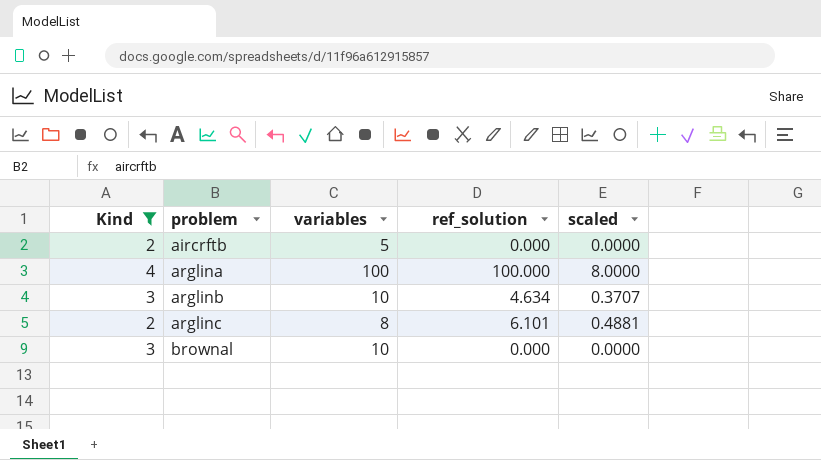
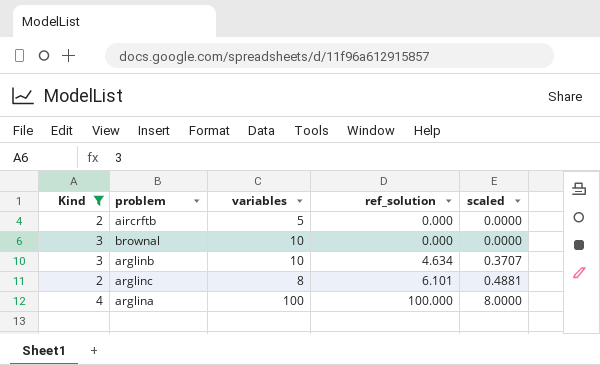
row order: problem ascending -> ref_solution ascending

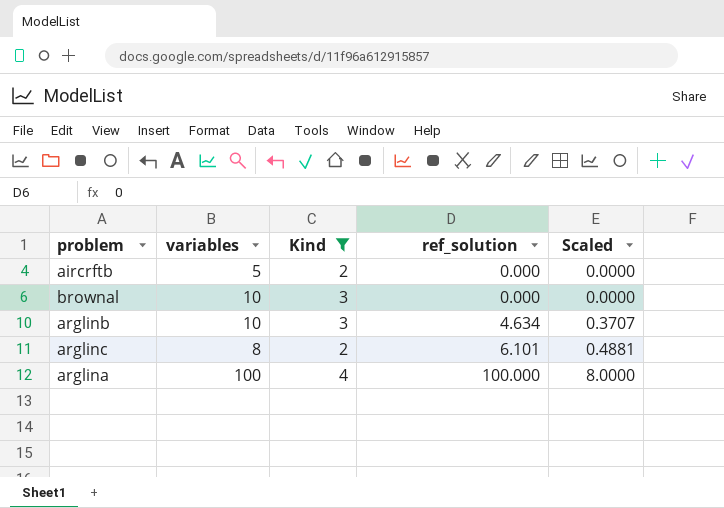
column Kind | position: 1 -> 3
column name: scaled -> Scaled

